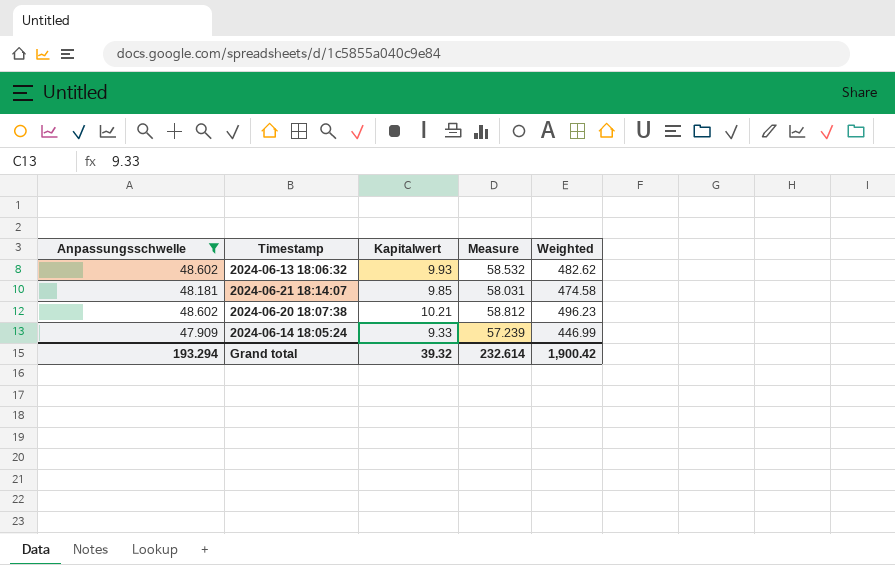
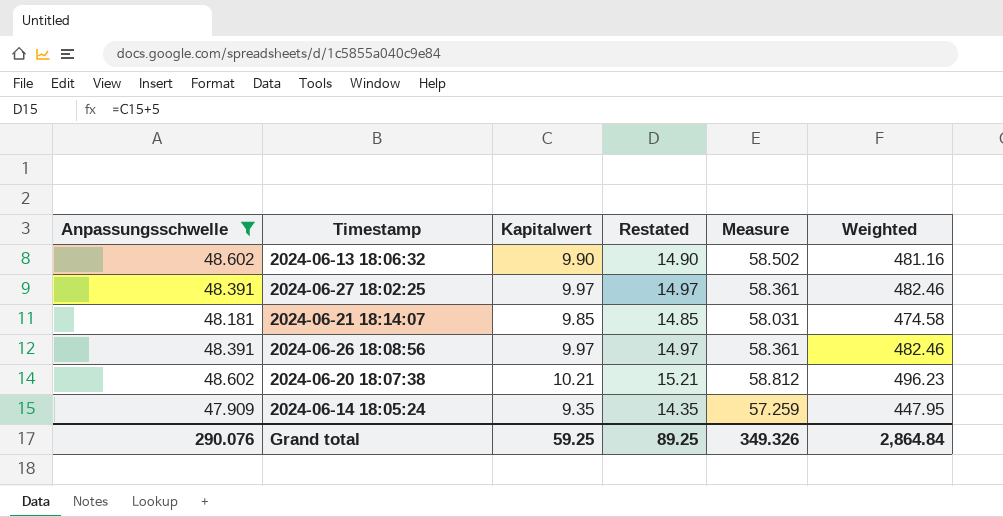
column Restated | formula: none -> [Kapitalwert] + 5
2024-06-13 18:06:32 | Kapitalwert: 9.93 -> 9.90
2024-06-13 18:06:32 | Measure: 58.532 -> 58.502
2024-06-13 18:06:32 | Weighted: 482.62 -> 481.16
row 2024-06-27 18:02:25: none -> 48.391 | 9.97 | 14.97 | 58.361 | 482.46
row 2024-06-26 18:08:56: none -> 48.391 | 9.97 | 14.97 | 58.361 | 482.46
2024-06-14 18:05:24 | Kapitalwert: 9.33 -> 9.35
2024-06-14 18:05:24 | Measure: 57.239 -> 57.259
2024-06-14 18:05:24 | Weighted: 446.99 -> 447.95
Grand total | Anpassungsschwelle: 193.294 -> 290.076
Grand total | Kapitalwert: 39.32 -> 59.25
Grand total | Measure: 232.614 -> 349.326
Grand total | Weighted: 1,900.42 -> 2,864.84

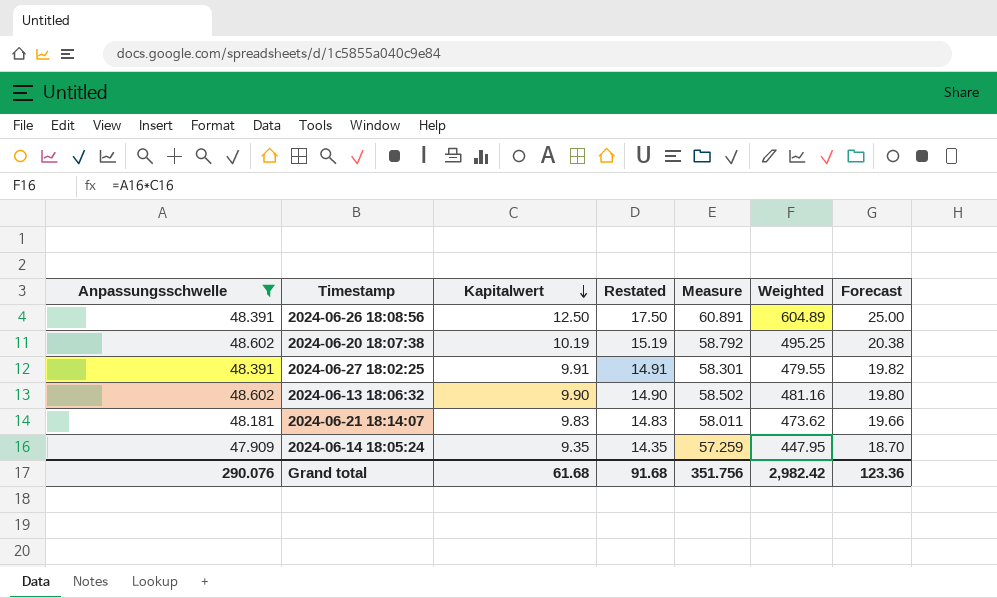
row order: none -> Kapitalwert descending
column Forecast | formula: none -> [Kapitalwert] * 2
2024-06-26 18:08:56 | Kapitalwert: 9.97 -> 12.50
2024-06-26 18:08:56 | Restated: 14.97 -> 17.50
2024-06-26 18:08:56 | Measure: 58.361 -> 60.891
2024-06-26 18:08:56 | Weighted: 482.46 -> 604.89
2024-06-20 18:07:38 | Kapitalwert: 10.21 -> 10.19
2024-06-20 18:07:38 | Restated: 15.21 -> 15.19
2024-06-20 18:07:38 | Measure: 58.812 -> 58.792
2024-06-20 18:07:38 | Weighted: 496.23 -> 495.25
2024-06-27 18:02:25 | Kapitalwert: 9.97 -> 9.91
2024-06-27 18:02:25 | Restated: 14.97 -> 14.91
2024-06-27 18:02:25 | Measure: 58.361 -> 58.301
2024-06-27 18:02:25 | Weighted: 482.46 -> 479.55
2024-06-21 18:14:07 | Kapitalwert: 9.85 -> 9.83
2024-06-21 18:14:07 | Restated: 14.85 -> 14.83
2024-06-21 18:14:07 | Measure: 58.031 -> 58.011
2024-06-21 18:14:07 | Weighted: 474.58 -> 473.62
Grand total | Kapitalwert: 59.25 -> 61.68
Grand total | Restated: 89.25 -> 91.68
Grand total | Measure: 349.326 -> 351.756
Grand total | Weighted: 2,864.84 -> 2,982.42

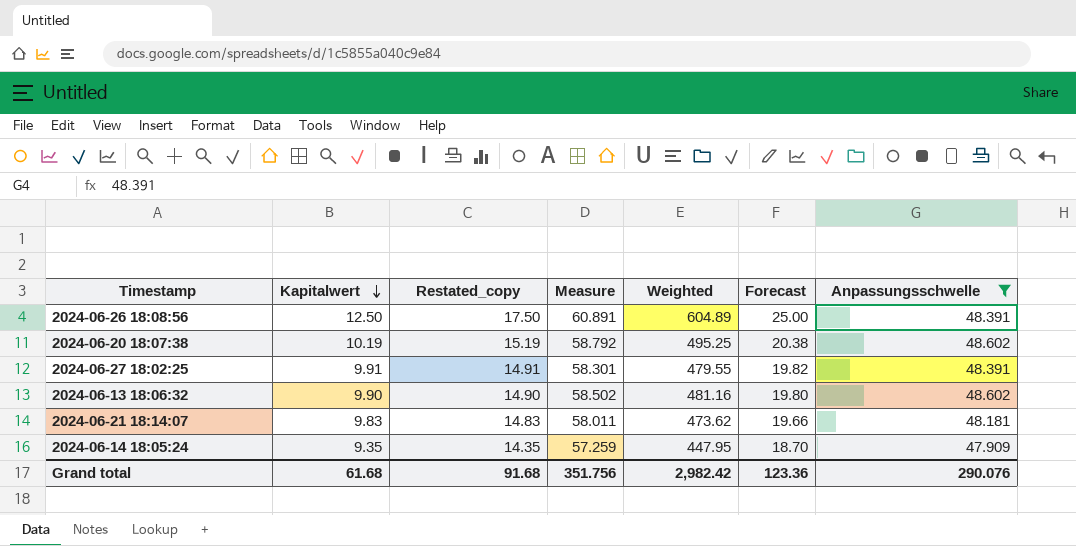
column name: Restated -> Restated_copy
column Anpassungsschwelle | position: 1 -> 7

